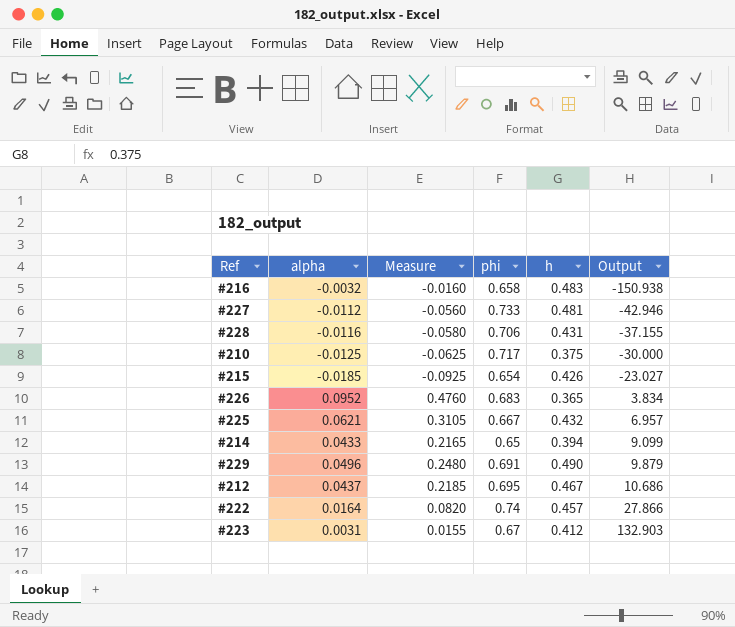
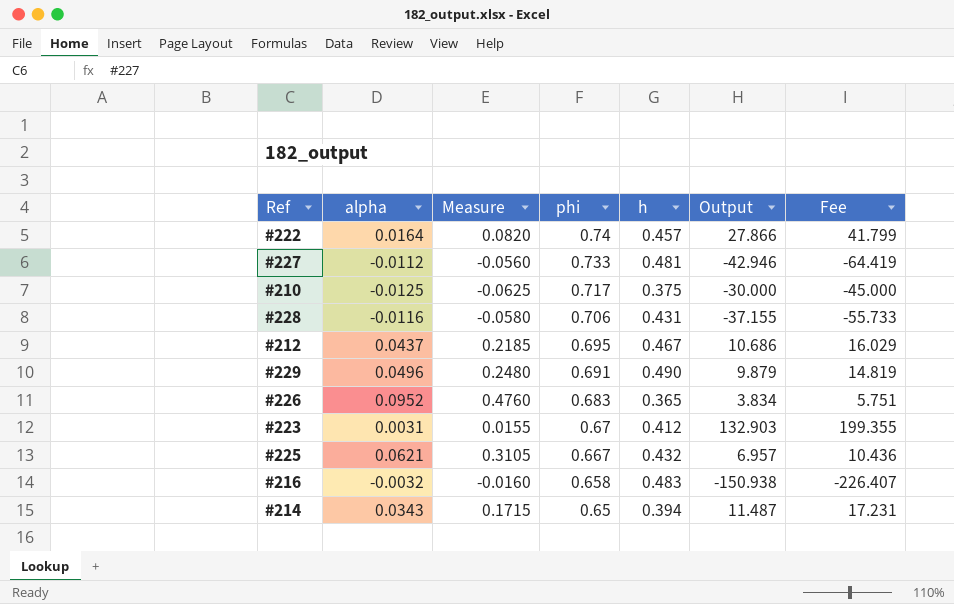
row order: Output ascending -> phi descending
column Fee | formula: none -> [Output] * 1.5
row #215: -0.0185 | -0.0925 | 0.654 | 0.426 | -23.027 -> none
#214 | alpha: 0.0433 -> 0.0343
#214 | Measure: 0.2165 -> 0.1715
#214 | Output: 9.099 -> 11.487

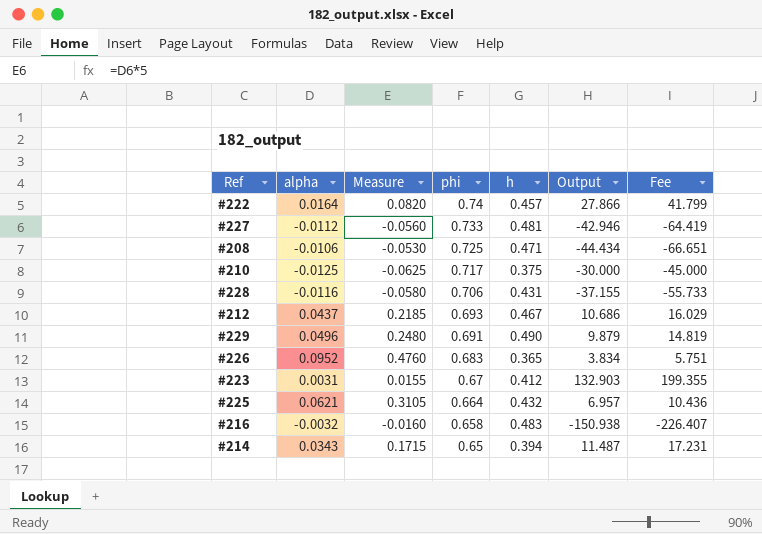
row #208: none -> -0.0106 | -0.0530 | 0.725 | 0.471 | -44.434 | -66.651
#212 | phi: 0.695 -> 0.693
#225 | phi: 0.667 -> 0.664

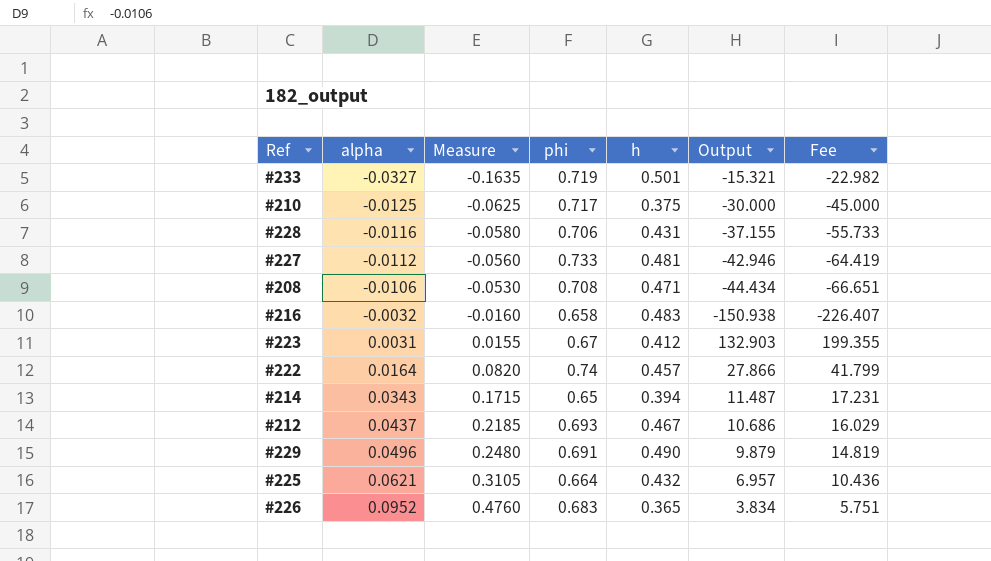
row order: phi descending -> alpha ascending
row #233: none -> -0.0327 | -0.1635 | 0.719 | 0.501 | -15.321 | -22.982
#208 | phi: 0.725 -> 0.708

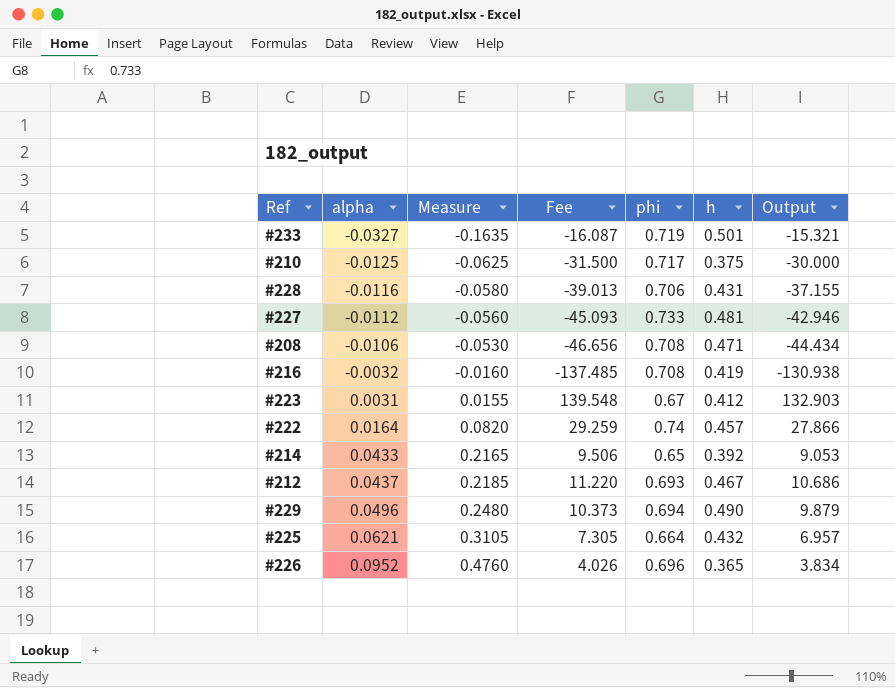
column Fee | formula: [Output] * 1.5 -> [Output] * 1.05
column Fee | position: 7 -> 4
#216 | phi: 0.658 -> 0.708
#216 | h: 0.483 -> 0.419
#216 | Output: -150.938 -> -130.938
#214 | alpha: 0.0343 -> 0.0433
#214 | Measure: 0.1715 -> 0.2165
#214 | h: 0.394 -> 0.392
#214 | Output: 11.487 -> 9.053
#229 | phi: 0.691 -> 0.694
#226 | phi: 0.683 -> 0.696

